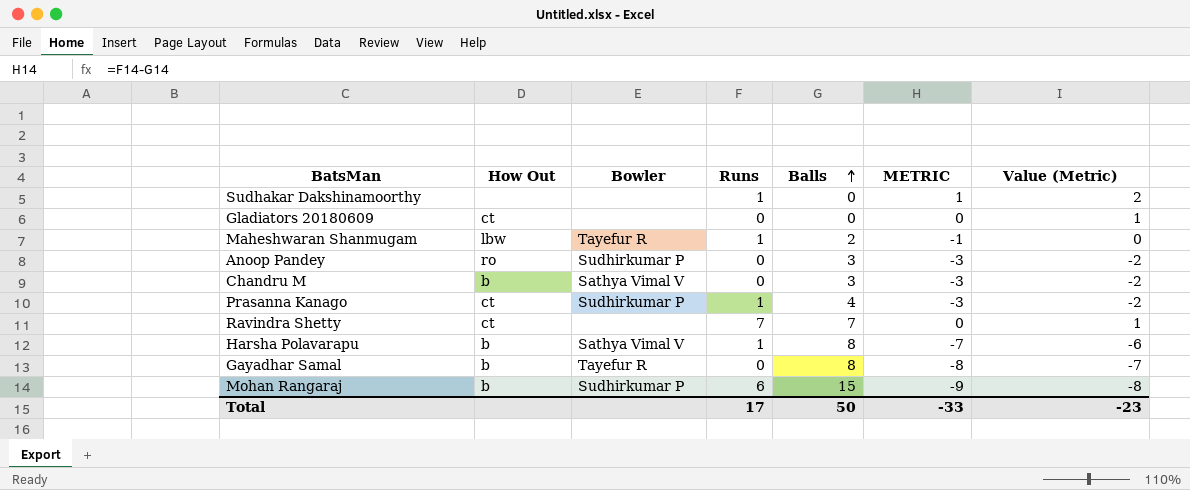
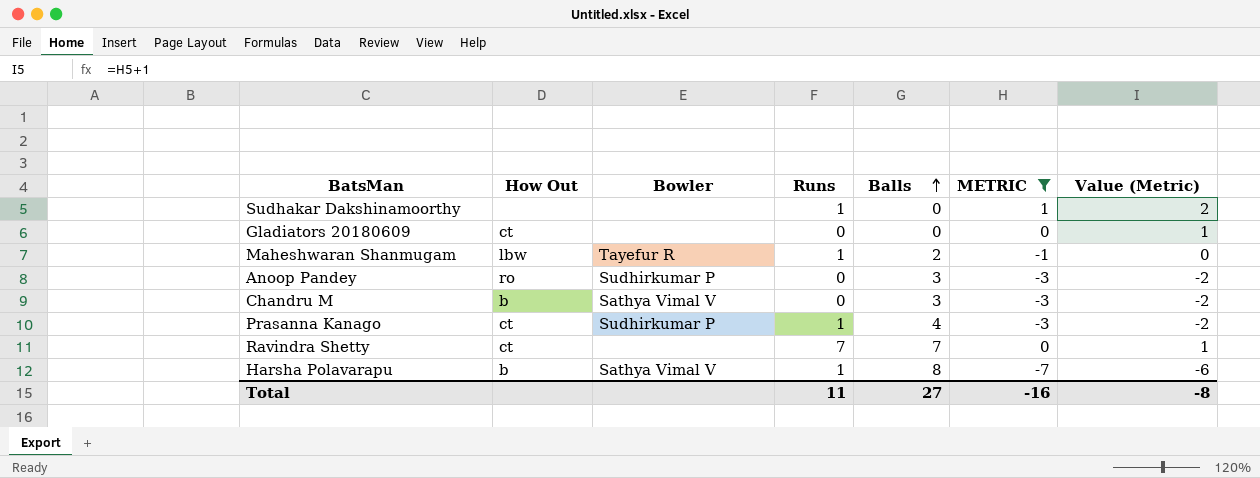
filter: none -> METRIC >= -7
Total | Runs: 17 -> 11
Total | Balls: 50 -> 27
Total | METRIC: -33 -> -16
Total | Value (Metric): -23 -> -8

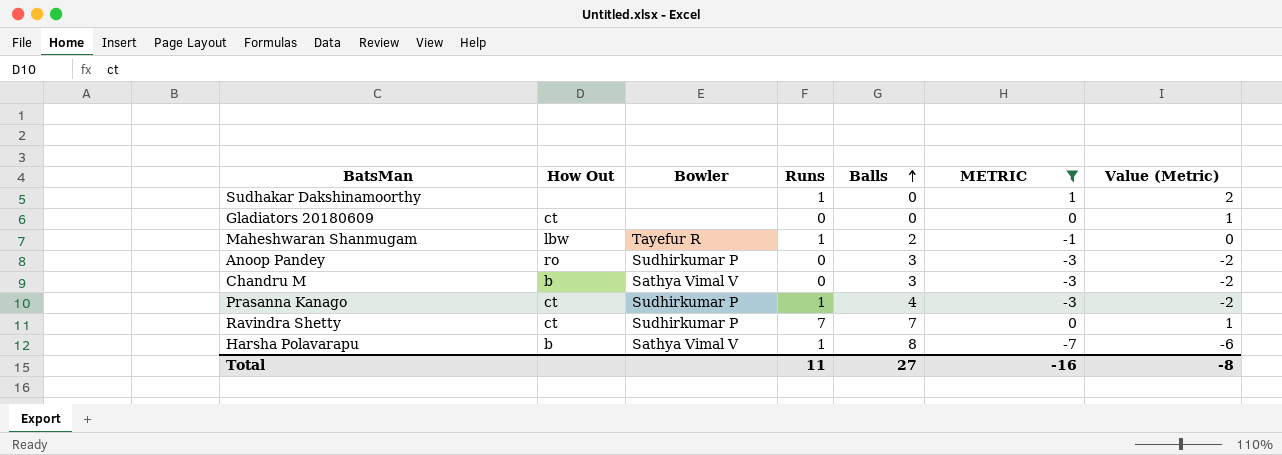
Ravindra Shetty | Bowler: none -> Sudhirkumar P

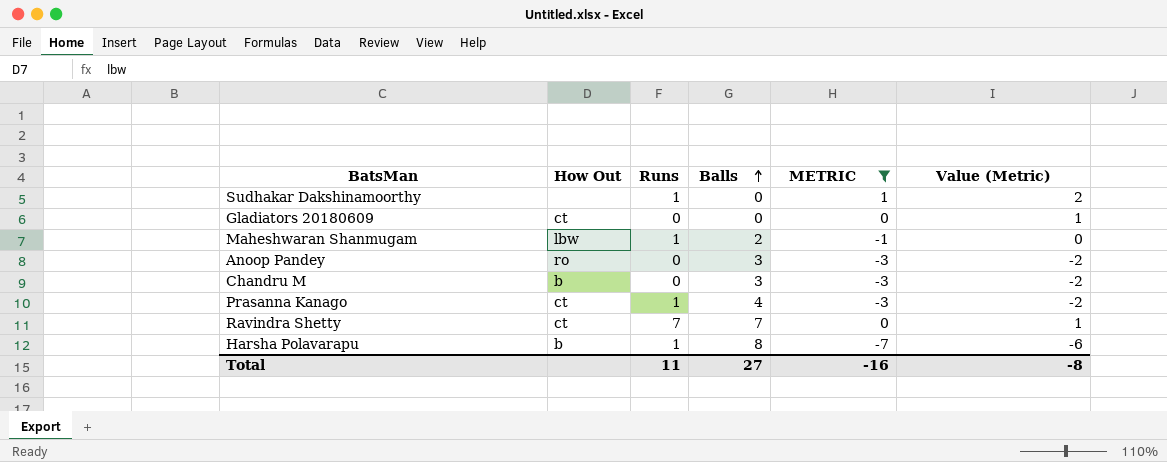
column Bowler | position: 3 -> none

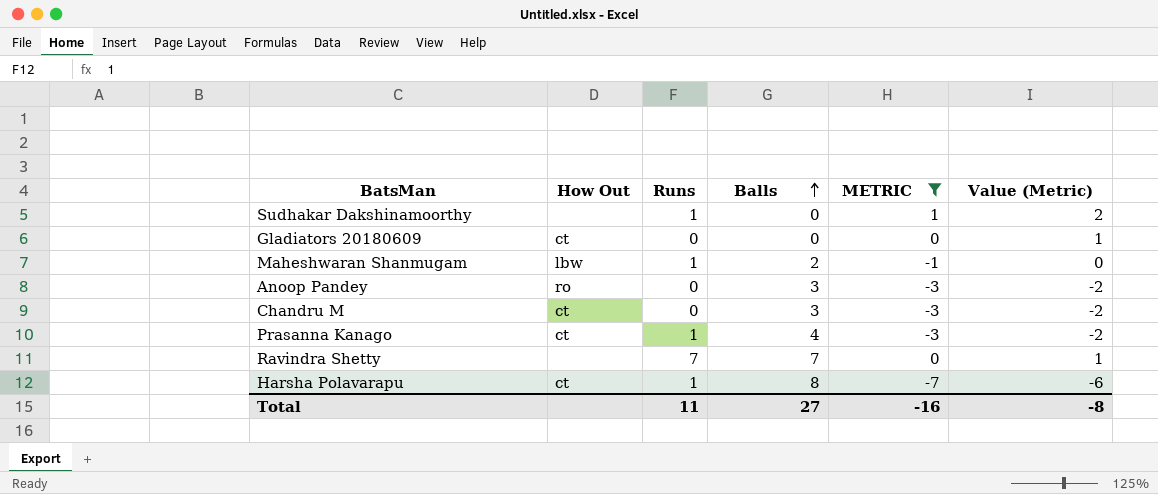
Chandru M | How Out: b -> ct
Ravindra Shetty | How Out: ct -> none
Harsha Polavarapu | How Out: b -> ct

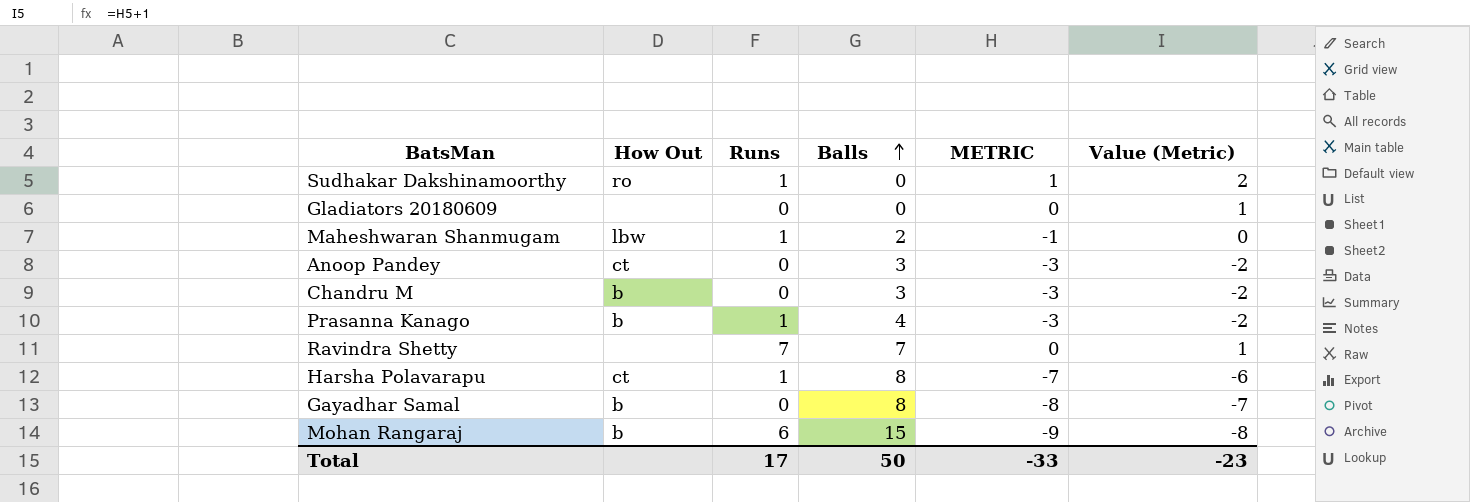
filter: METRIC >= -7 -> none
Sudhakar Dakshinamoorthy | How Out: none -> ro
Gladiators 20180609 | How Out: ct -> none
Anoop Pandey | How Out: ro -> ct
Chandru M | How Out: ct -> b
Prasanna Kanago | How Out: ct -> b
Total | Runs: 11 -> 17
Total | Balls: 27 -> 50
Total | METRIC: -16 -> -33
Total | Value (Metric): -8 -> -23

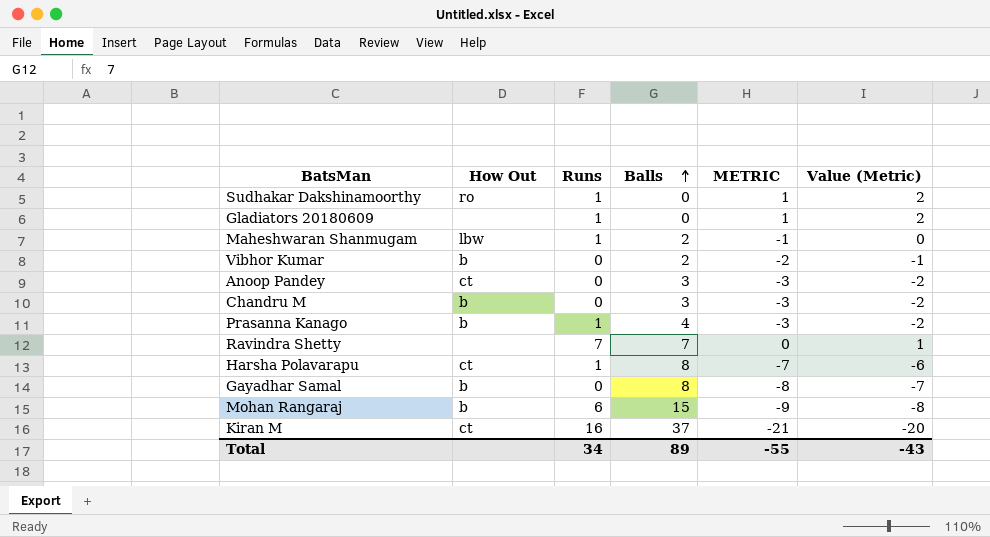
Gladiators 20180609 | Runs: 0 -> 1
Gladiators 20180609 | METRIC: 0 -> 1
Gladiators 20180609 | Value (Metric): 1 -> 2
row Vibhor Kumar: none -> b | 0 | 2 | -2 | -1
row Kiran M: none -> ct | 16 | 37 | -21 | -20
Total | Runs: 17 -> 34
Total | Balls: 50 -> 89
Total | METRIC: -33 -> -55
Total | Value (Metric): -23 -> -43

